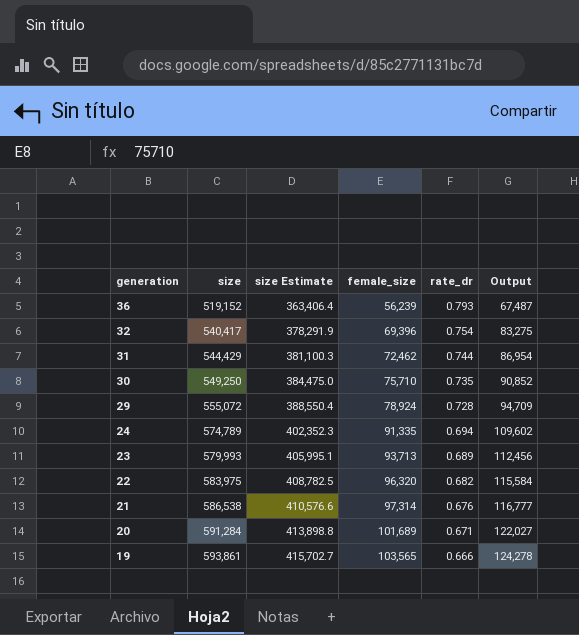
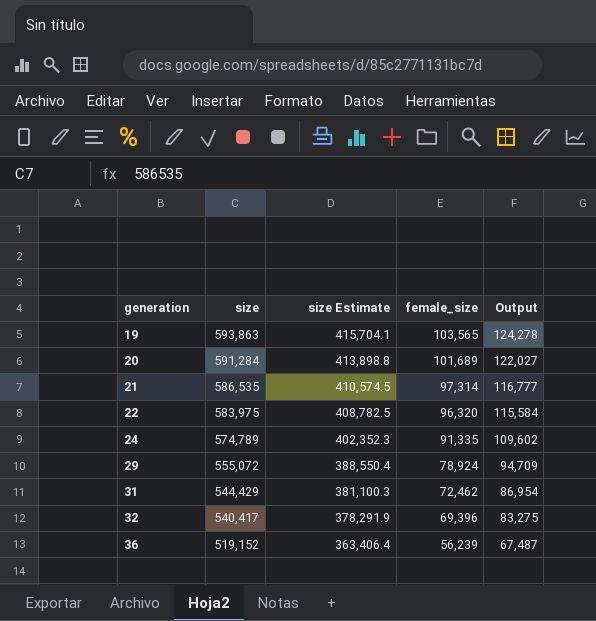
row order: generation descending -> generation ascending
column rate_dr | position: 5 -> none
row 30: 549,250 | 384,475.0 | 75,710 | 0.735 | 90,852 -> none
row 23: 579,993 | 405,995.1 | 93,713 | 0.689 | 112,456 -> none
19 | size: 593,861 -> 593,863
19 | size Estimate: 415,702.7 -> 415,704.1
21 | size: 586,538 -> 586,535
21 | size Estimate: 410,576.6 -> 410,574.5

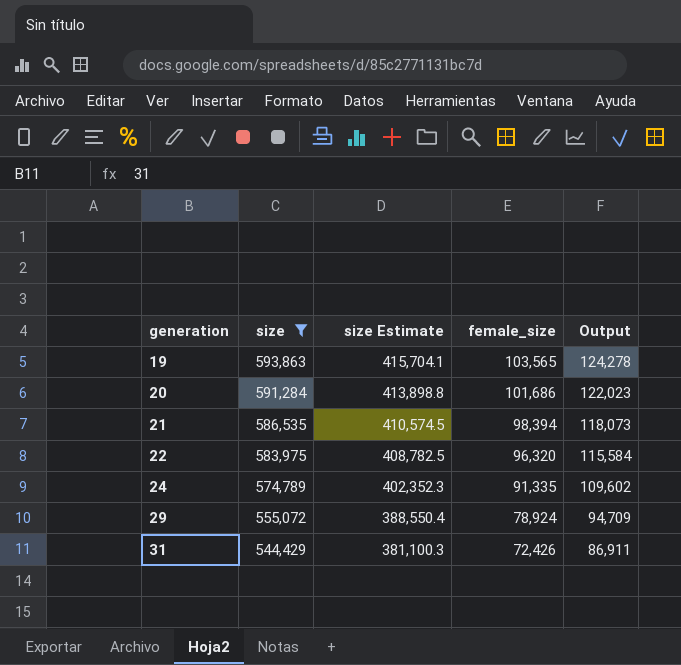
filter: none -> size >= 544,429
20 | female_size: 101,689 -> 101,686
20 | Output: 122,027 -> 122,023
21 | female_size: 97,314 -> 98,394
21 | Output: 116,777 -> 118,073
31 | female_size: 72,462 -> 72,426
31 | Output: 86,954 -> 86,911

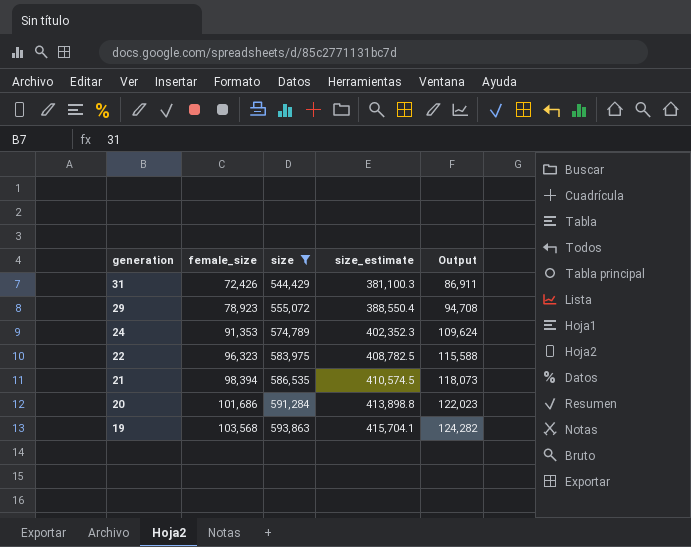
row order: generation ascending -> generation descending
column female_size | position: 4 -> 2
column name: size Estimate -> size_estimate
29 | female_size: 78,924 -> 78,923
29 | Output: 94,709 -> 94,708
24 | female_size: 91,335 -> 91,353
24 | Output: 109,602 -> 109,624
22 | female_size: 96,320 -> 96,323
22 | Output: 115,584 -> 115,588
19 | female_size: 103,565 -> 103,568
19 | Output: 124,278 -> 124,282

